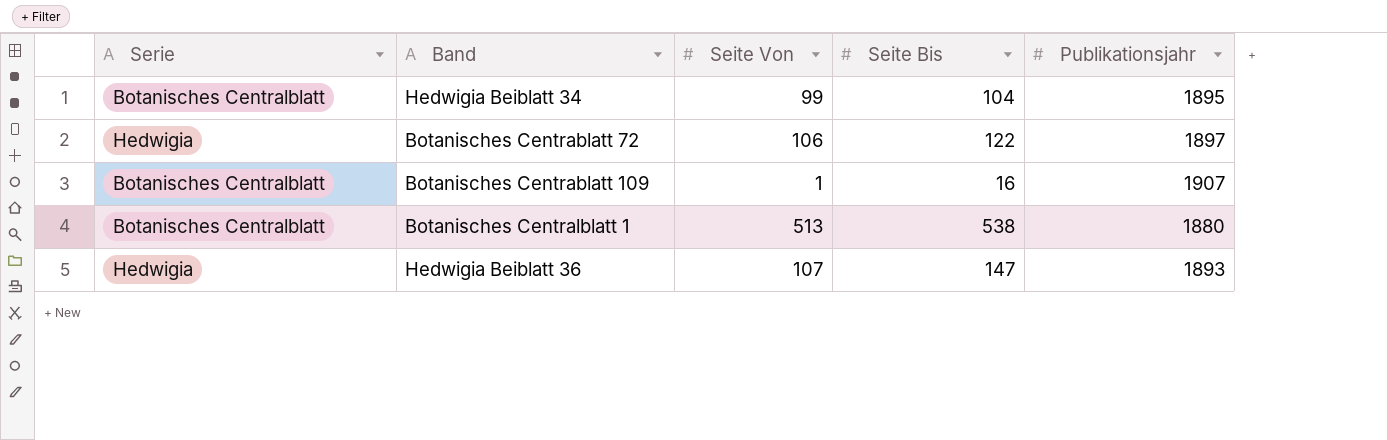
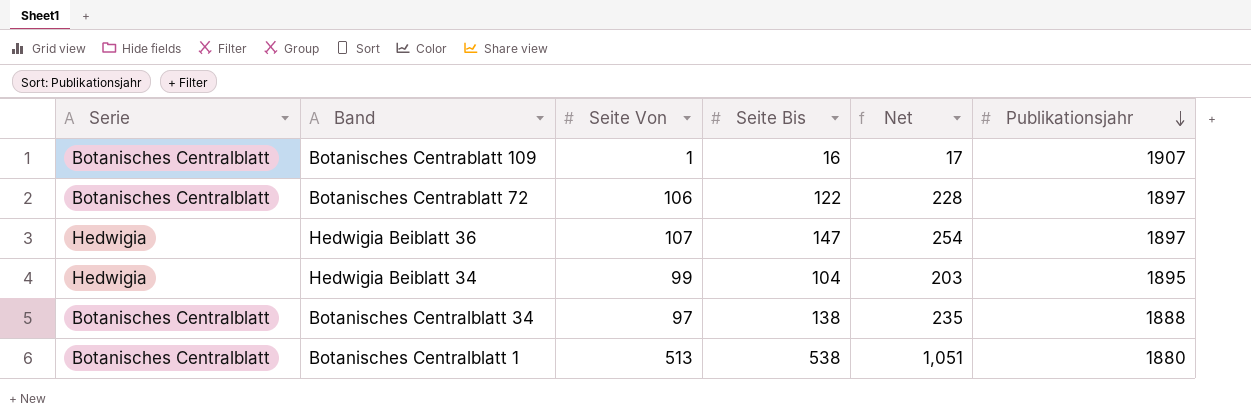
row order: none -> Publikationsjahr descending
column Net | formula: none -> [Seite Von] + [Seite Bis]
Botanisches Centrablatt 72 | Serie: Hedwigia -> Botanisches Centralblatt
Hedwigia Beiblatt 36 | Publikationsjahr: 1893 -> 1897
Hedwigia Beiblatt 34 | Serie: Botanisches Centralblatt -> Hedwigia
row Botanisches Centralblatt 34: none -> Botanisches Centralblatt | 97 | 138 | 235 | 1888

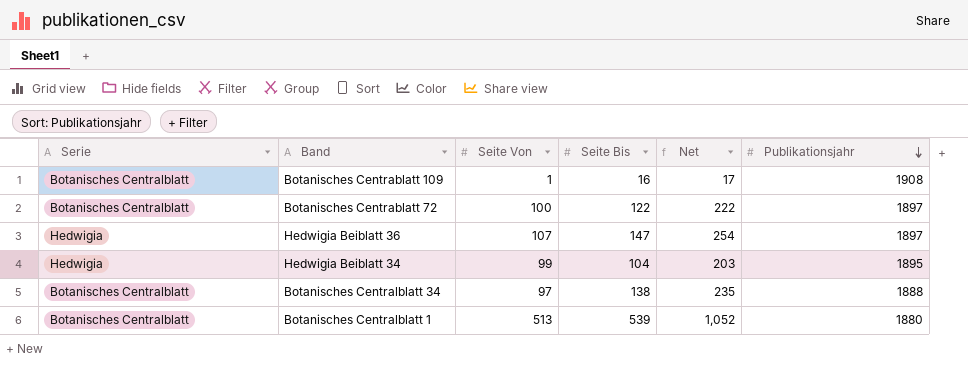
Botanisches Centrablatt 109 | Publikationsjahr: 1907 -> 1908
Botanisches Centrablatt 72 | Seite Von: 106 -> 100
Botanisches Centrablatt 72 | Net: 228 -> 222
Botanisches Centralblatt 1 | Seite Bis: 538 -> 539
Botanisches Centralblatt 1 | Net: 1,051 -> 1,052

